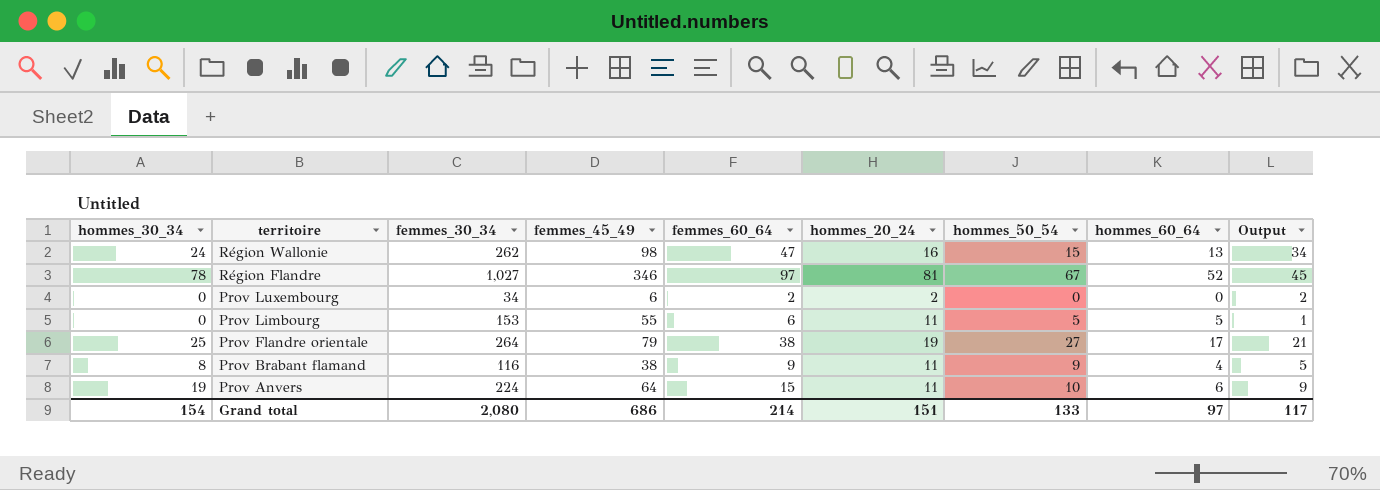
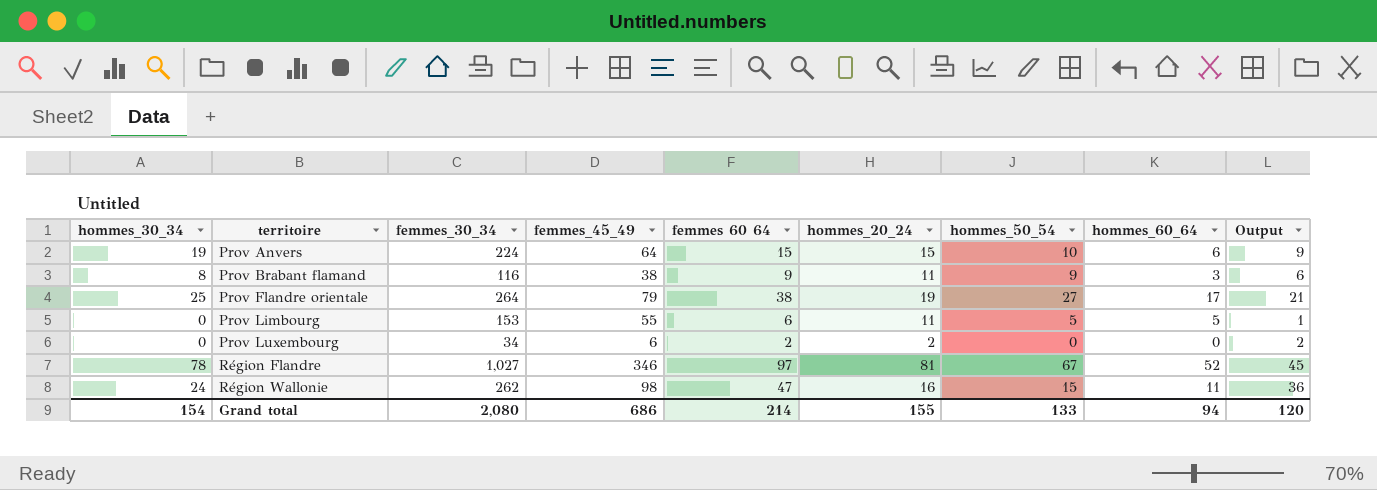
row order: territoire descending -> territoire ascending
column name: femmes_60_64 -> femmes 60 64
Prov Anvers | hommes_20_24: 11 -> 15
Prov Brabant flamand | hommes_60_64: 4 -> 3
Prov Brabant flamand | Output: 5 -> 6
Région Wallonie | hommes_60_64: 13 -> 11
Région Wallonie | Output: 34 -> 36
Grand total | hommes_20_24: 151 -> 155
Grand total | hommes_60_64: 97 -> 94
Grand total | Output: 117 -> 120

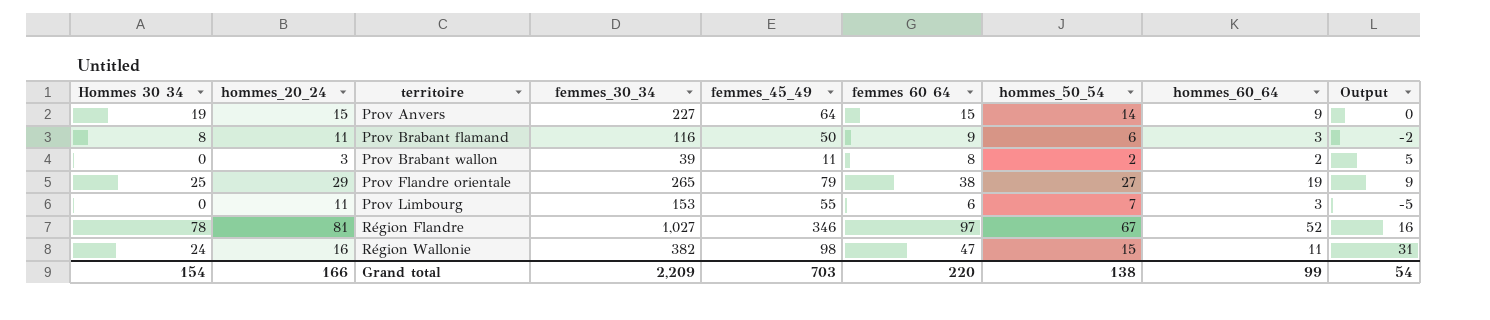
column name: hommes_30_34 -> Hommes 30 34
column hommes_20_24 | position: 6 -> 2
column Output | formula: [femmes 60 64] - [hommes_60_64] -> [femmes 60 64] - [hommes_20_24]
row Prov Luxembourg: 0 | 34 | 6 | 2 | 2 | 0 | 0 | 2 -> none
Prov Anvers | femmes_30_34: 224 -> 227
Prov Anvers | hommes_50_54: 10 -> 14
Prov Anvers | hommes_60_64: 6 -> 9
Prov Brabant flamand | femmes_45_49: 38 -> 50
Prov Brabant flamand | hommes_50_54: 9 -> 6
row Prov Brabant wallon: none -> 0 | 3 | 39 | 11 | 8 | 2 | 2 | 5
Prov Flandre orientale | hommes_20_24: 19 -> 29
Prov Flandre orientale | femmes_30_34: 264 -> 265
Prov Flandre orientale | hommes_60_64: 17 -> 19
Prov Limbourg | hommes_50_54: 5 -> 7
Prov Limbourg | hommes_60_64: 5 -> 3
Région Wallonie | femmes_30_34: 262 -> 382
Grand total | hommes_20_24: 155 -> 166
Grand total | femmes_30_34: 2,080 -> 2,209
Grand total | femmes_45_49: 686 -> 703
Grand total | femmes 60 64: 214 -> 220
Grand total | hommes_50_54: 133 -> 138
Grand total | hommes_60_64: 94 -> 99
Grand total | Output: 120 -> 54

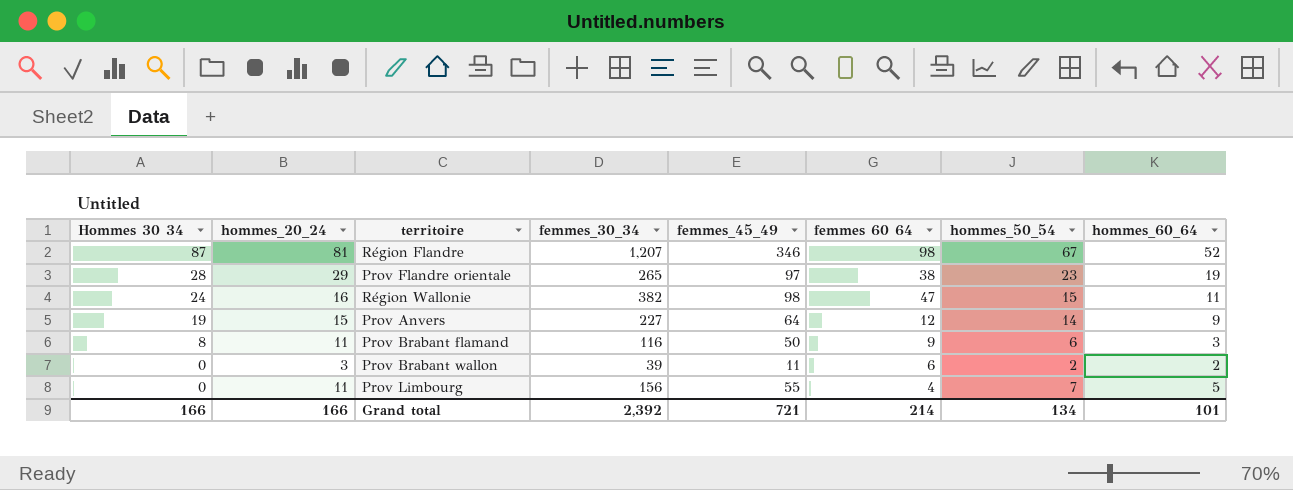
row order: territoire ascending -> Hommes 30 34 descending
column Output | formula: [femmes 60 64] - [hommes_20_24] -> none
Région Flandre | Hommes 30 34: 78 -> 87
Région Flandre | femmes_30_34: 1,027 -> 1,207
Région Flandre | femmes 60 64: 97 -> 98
Prov Flandre orientale | Hommes 30 34: 25 -> 28
Prov Flandre orientale | femmes_45_49: 79 -> 97
Prov Flandre orientale | hommes_50_54: 27 -> 23
Prov Anvers | femmes 60 64: 15 -> 12
Prov Brabant wallon | femmes 60 64: 8 -> 6
Prov Limbourg | femmes_30_34: 153 -> 156
Prov Limbourg | femmes 60 64: 6 -> 4
Prov Limbourg | hommes_60_64: 3 -> 5
Grand total | Hommes 30 34: 154 -> 166
Grand total | femmes_30_34: 2,209 -> 2,392
Grand total | femmes_45_49: 703 -> 721
Grand total | femmes 60 64: 220 -> 214
Grand total | hommes_50_54: 138 -> 134
Grand total | hommes_60_64: 99 -> 101

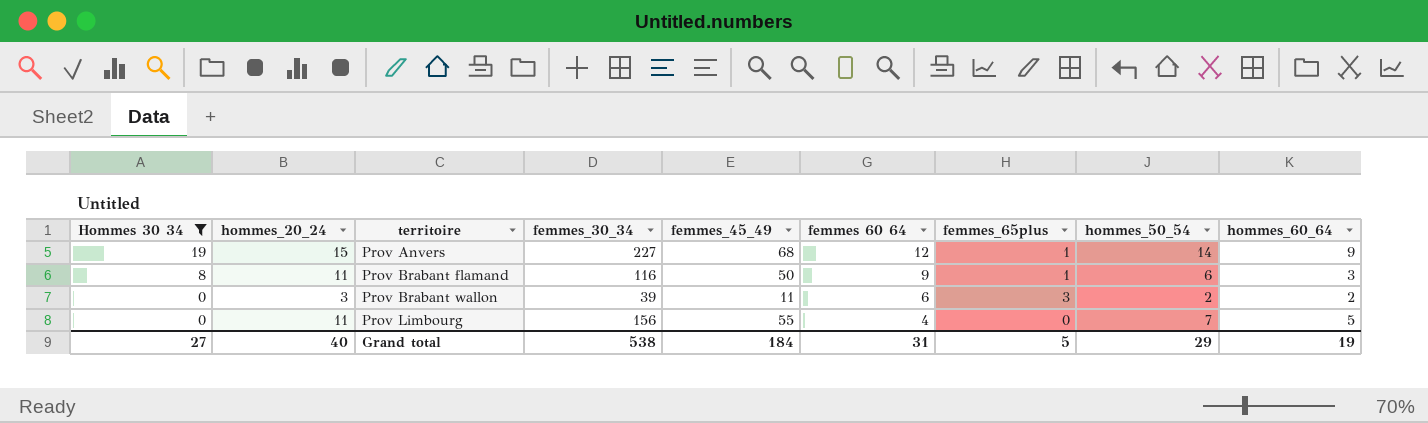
filter: none -> Hommes 30 34 <= 19
column femmes_65plus | position: none -> 7
Prov Anvers | femmes_45_49: 64 -> 68
Grand total | Hommes 30 34: 166 -> 27
Grand total | hommes_20_24: 166 -> 40
Grand total | femmes_30_34: 2,392 -> 538
Grand total | femmes_45_49: 721 -> 184
Grand total | femmes 60 64: 214 -> 31
Grand total | hommes_50_54: 134 -> 29
Grand total | hommes_60_64: 101 -> 19

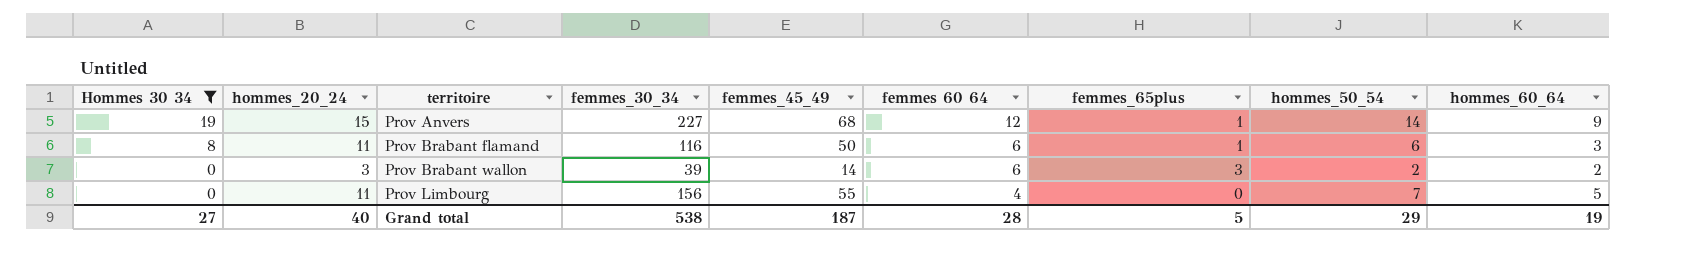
Prov Brabant flamand | femmes 60 64: 9 -> 6
Prov Brabant wallon | femmes_45_49: 11 -> 14
Grand total | femmes_45_49: 184 -> 187
Grand total | femmes 60 64: 31 -> 28

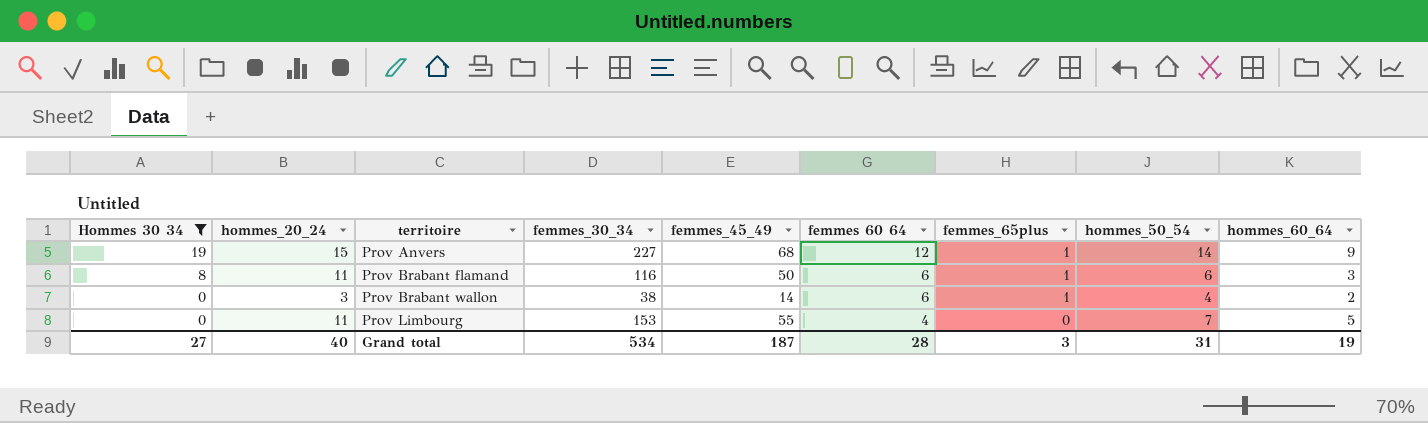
Prov Brabant wallon | femmes_30_34: 39 -> 38
Prov Brabant wallon | femmes_65plus: 3 -> 1
Prov Brabant wallon | hommes_50_54: 2 -> 4
Prov Limbourg | femmes_30_34: 156 -> 153
Grand total | femmes_30_34: 538 -> 534
Grand total | femmes_65plus: 5 -> 3
Grand total | hommes_50_54: 29 -> 31

